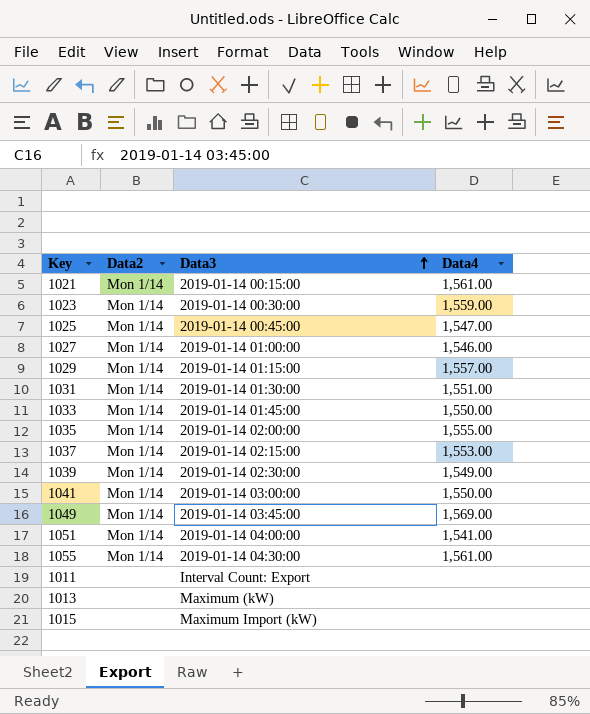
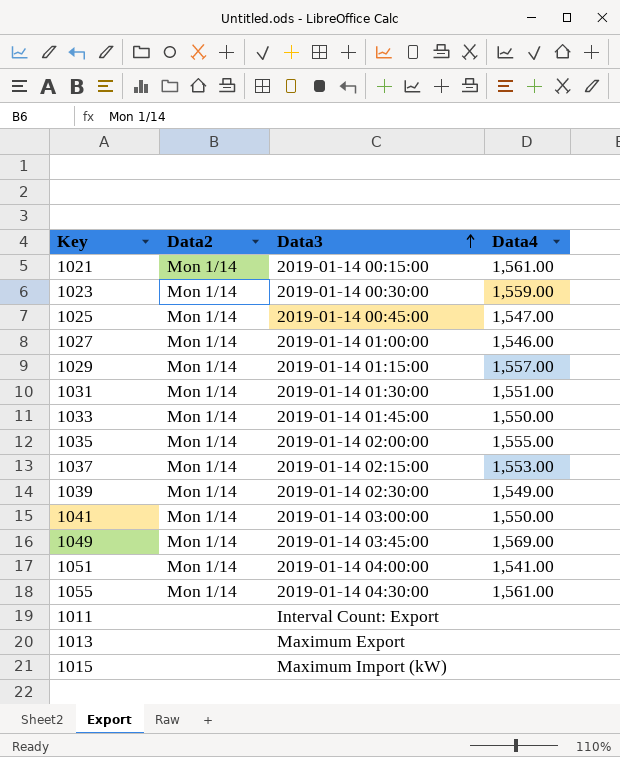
1013 | Data3: Maximum (kW) -> Maximum Export

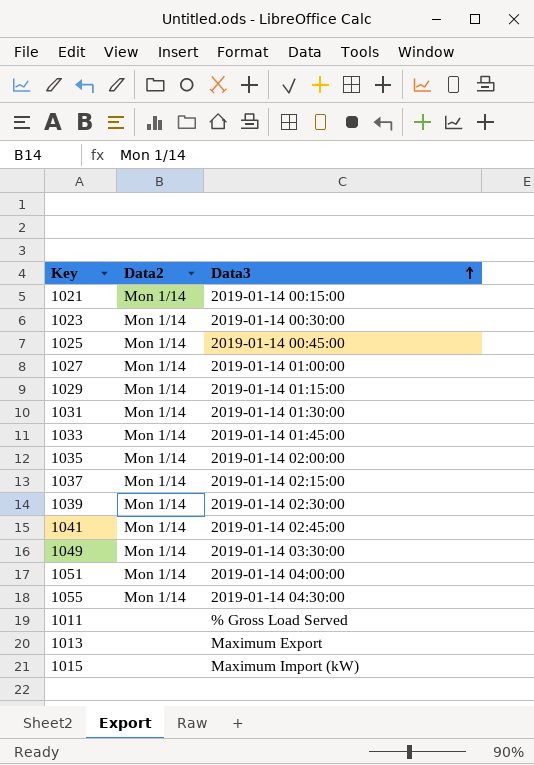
column Data4 | position: 4 -> none
1041 | Data3: 2019-01-14 03:00:00 -> 2019-01-14 02:45:00
1049 | Data3: 2019-01-14 03:45:00 -> 2019-01-14 03:30:00
1011 | Data3: Interval Count: Export -> % Gross Load Served

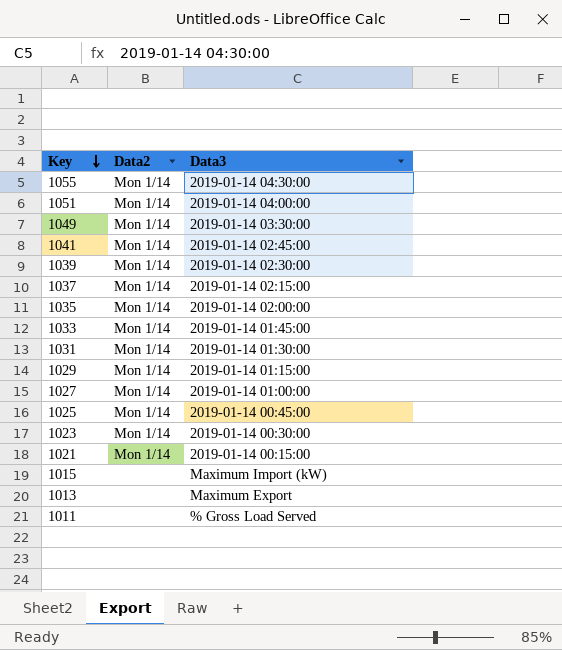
row order: Data3 ascending -> Key descending

